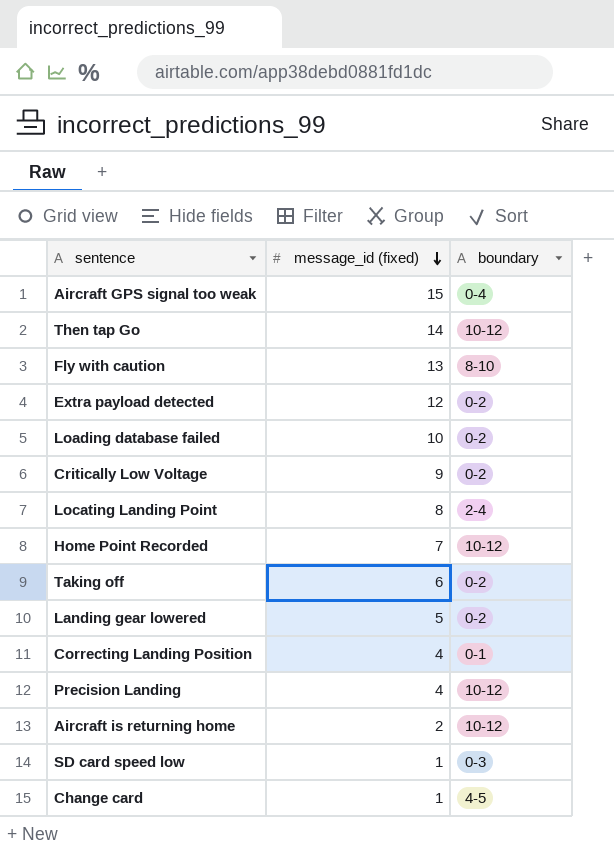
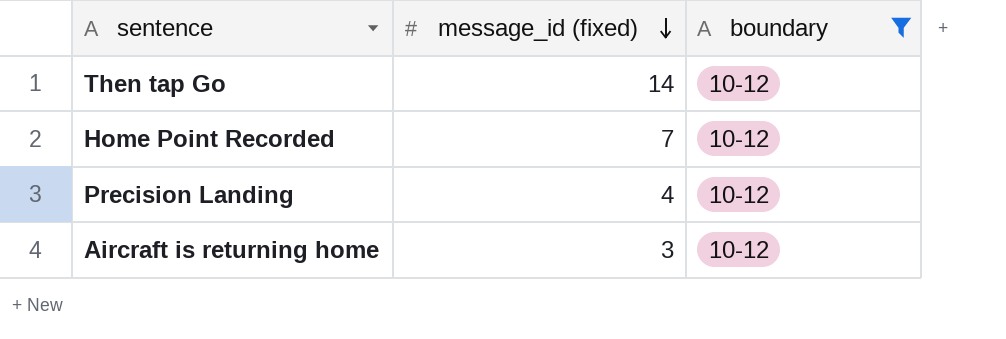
filter: none -> boundary = 10-12
Aircraft is returning home | message_id (fixed): 2 -> 3

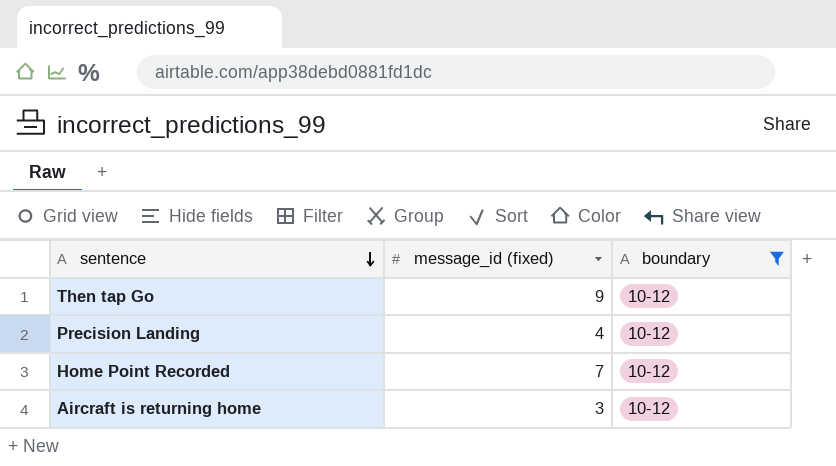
row order: message_id (fixed) descending -> sentence descending
Then tap Go | message_id (fixed): 14 -> 9

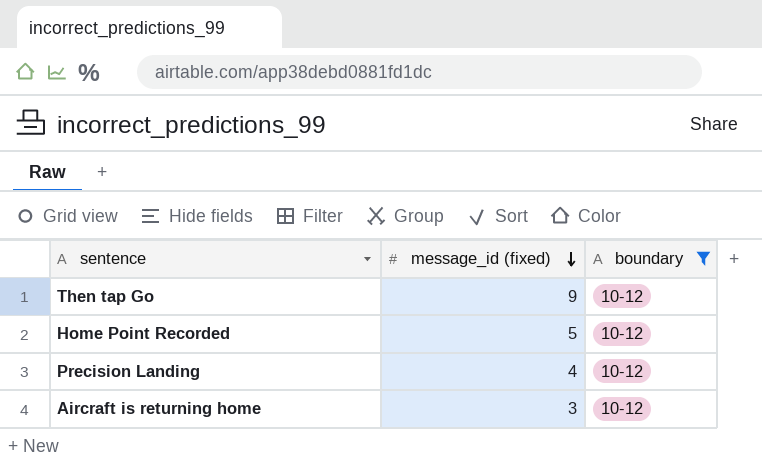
row order: sentence descending -> message_id (fixed) descending
Home Point Recorded | message_id (fixed): 7 -> 5

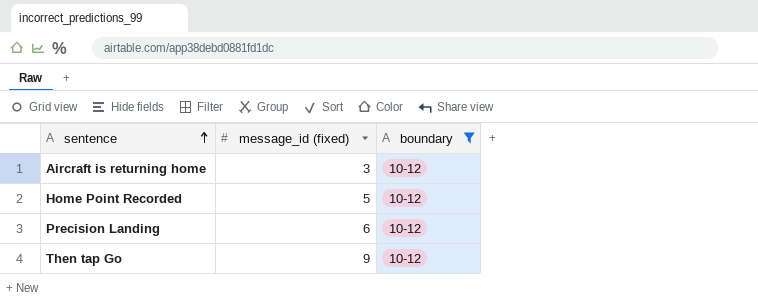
row order: message_id (fixed) descending -> sentence ascending
Precision Landing | message_id (fixed): 4 -> 6

